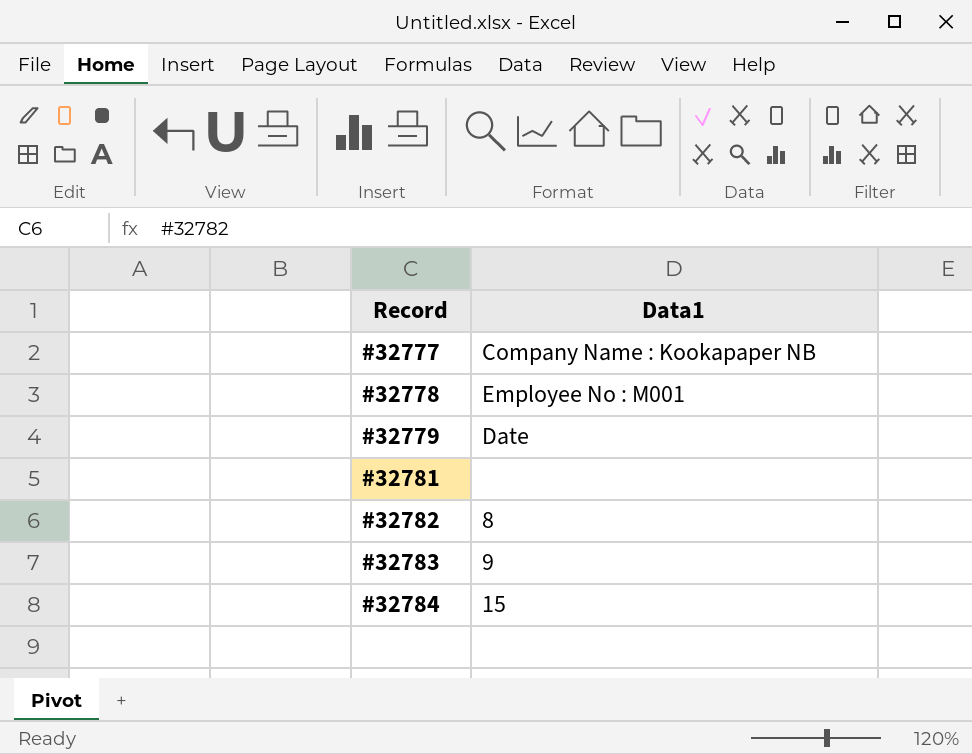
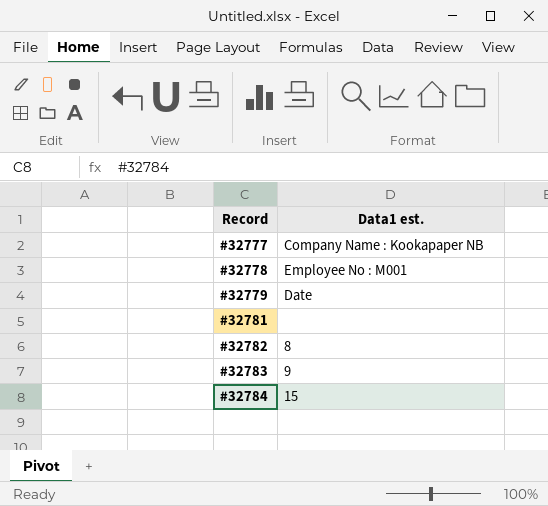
column name: Data1 -> Data1 est.

